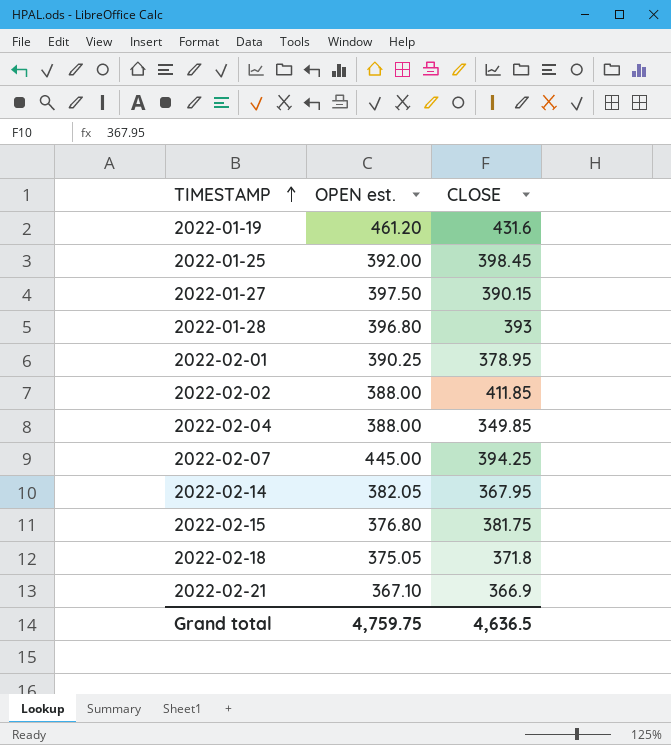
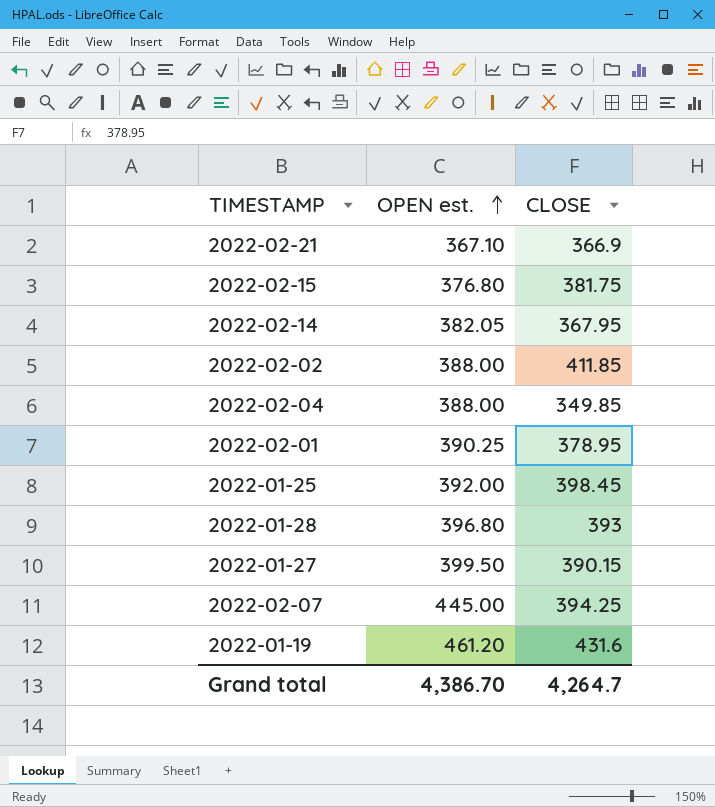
row order: TIMESTAMP ascending -> OPEN est. ascending
row 2022-02-18: 375.05 | 371.8 -> none
2022-01-27 | OPEN est.: 397.50 -> 399.50
Grand total | OPEN est.: 4,759.75 -> 4,386.70
Grand total | CLOSE: 4,636.5 -> 4,264.7

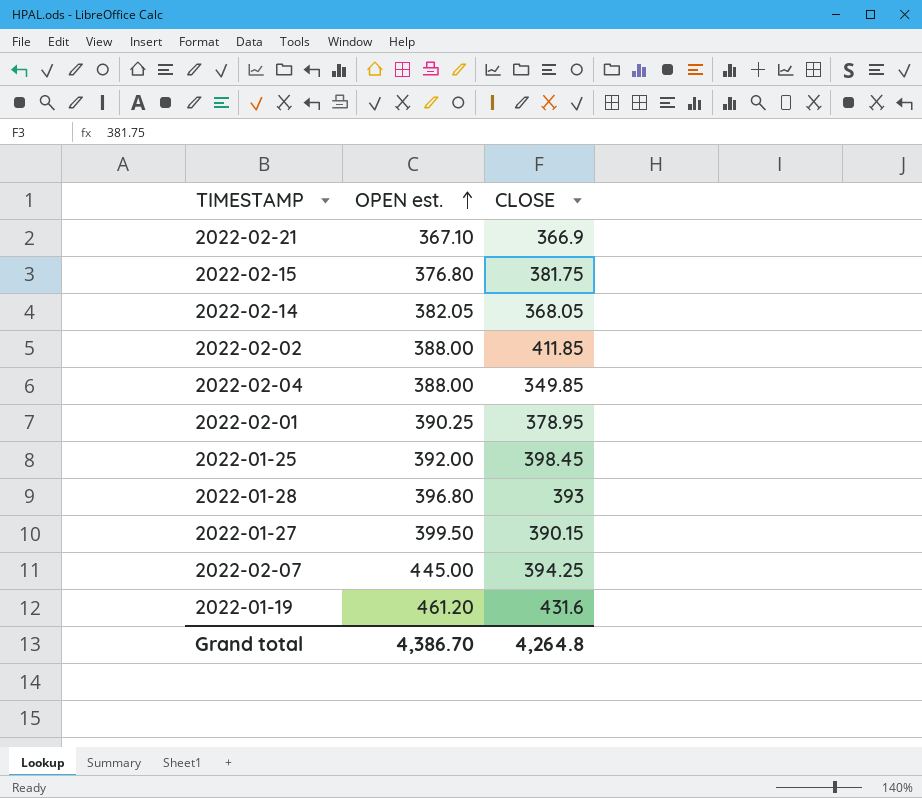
2022-02-14 | CLOSE: 367.95 -> 368.05
Grand total | CLOSE: 4,264.7 -> 4,264.8

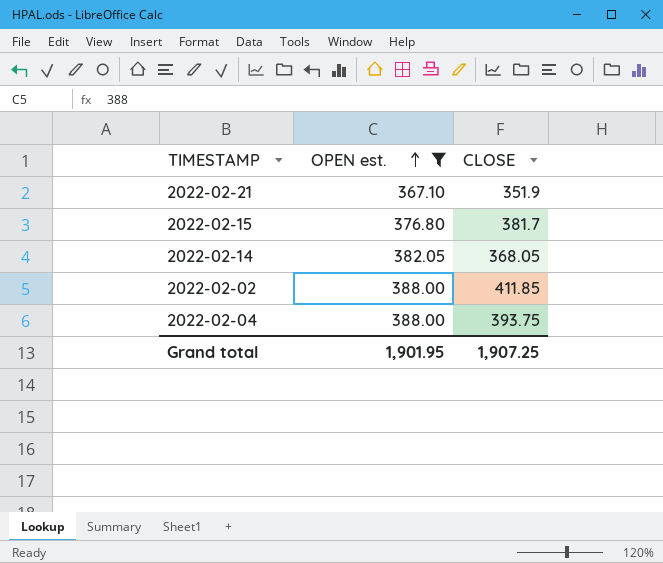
filter: none -> OPEN est. <= 388.00
2022-02-21 | CLOSE: 366.9 -> 351.9
2022-02-15 | CLOSE: 381.75 -> 381.7
2022-02-04 | CLOSE: 349.85 -> 393.75
Grand total | OPEN est.: 4,386.70 -> 1,901.95
Grand total | CLOSE: 4,264.8 -> 1,907.25

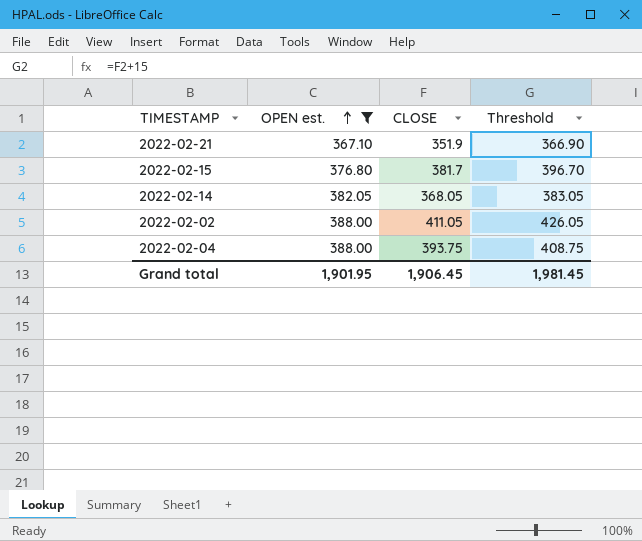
column Threshold | formula: none -> [CLOSE] + 15
2022-02-02 | CLOSE: 411.85 -> 411.05
Grand total | CLOSE: 1,907.25 -> 1,906.45

